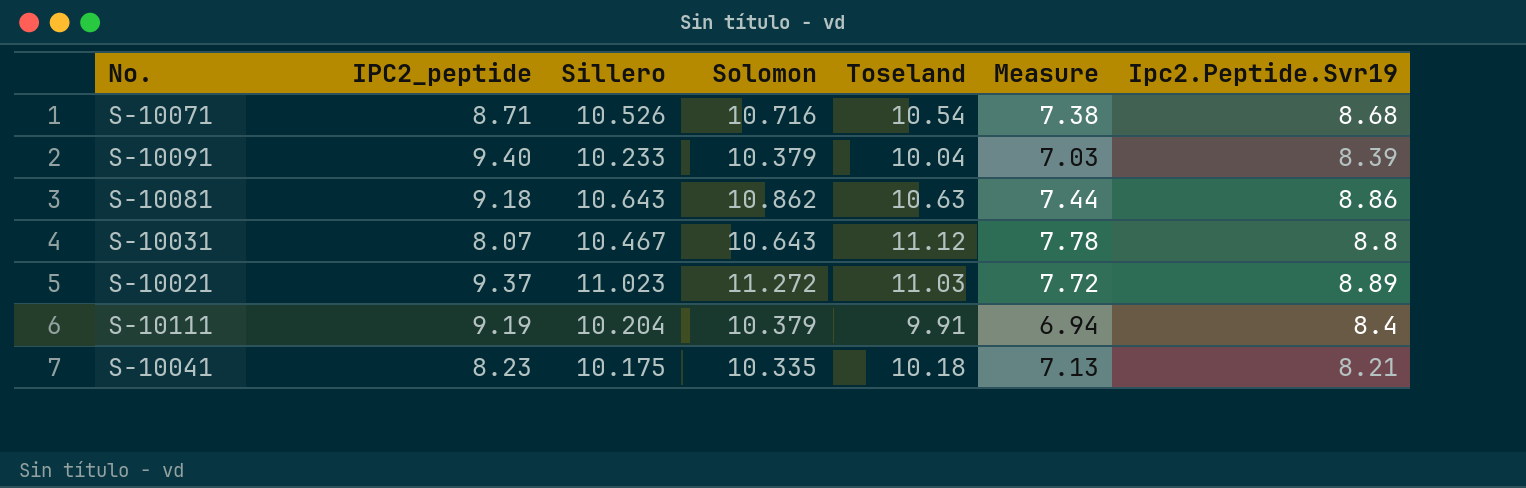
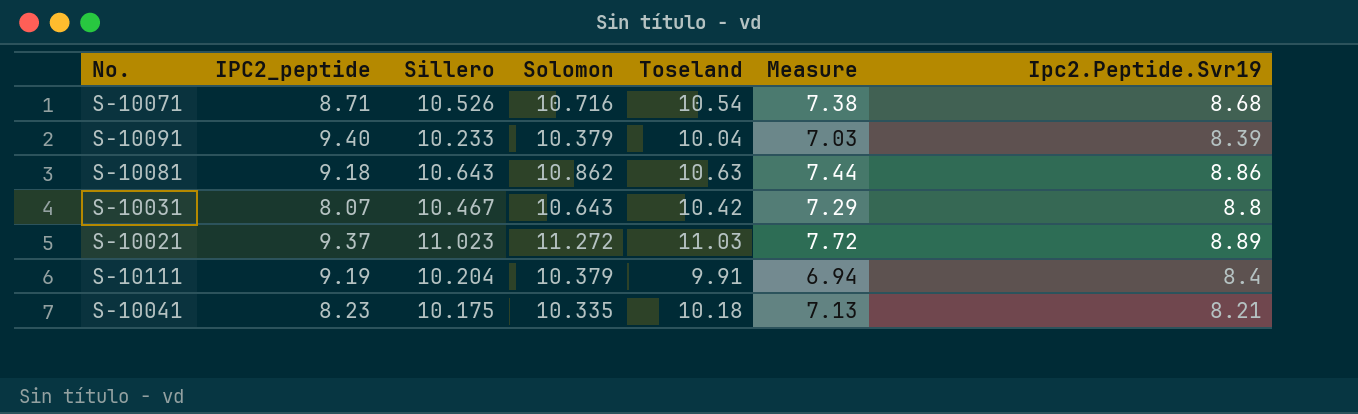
S-10031 | Toseland: 11.12 -> 10.42
S-10031 | Measure: 7.78 -> 7.29

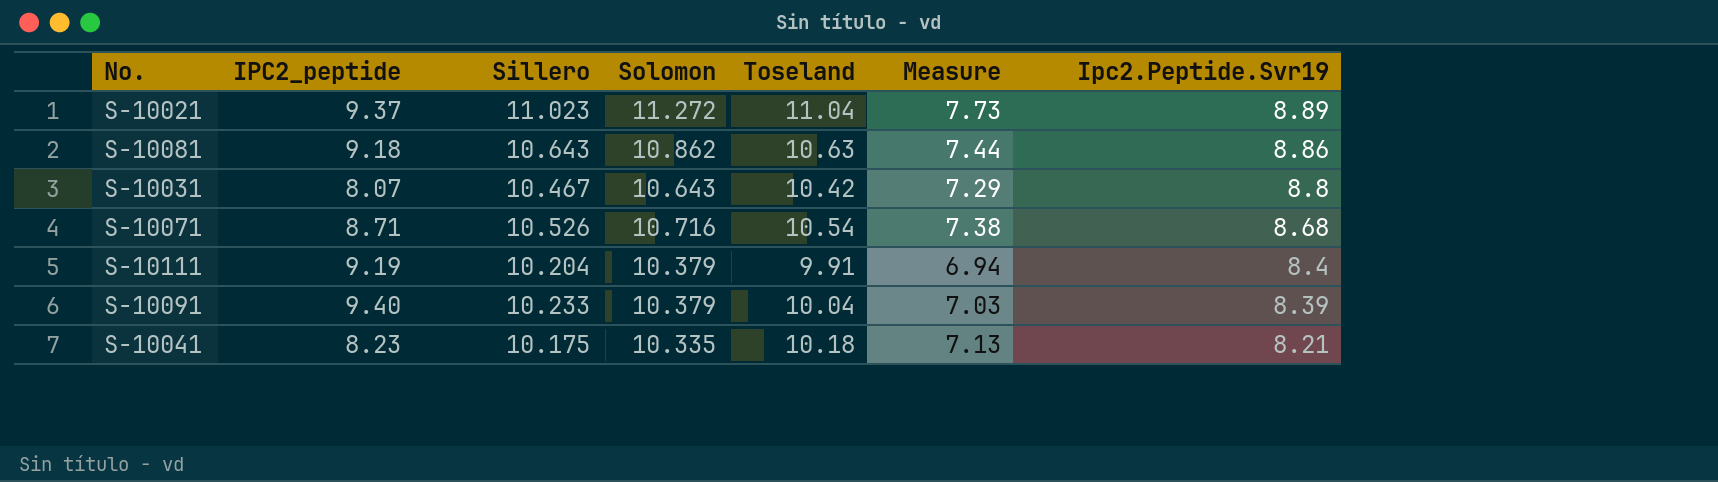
row order: none -> Ipc2.Peptide.Svr19 descending
S-10021 | Toseland: 11.03 -> 11.04
S-10021 | Measure: 7.72 -> 7.73

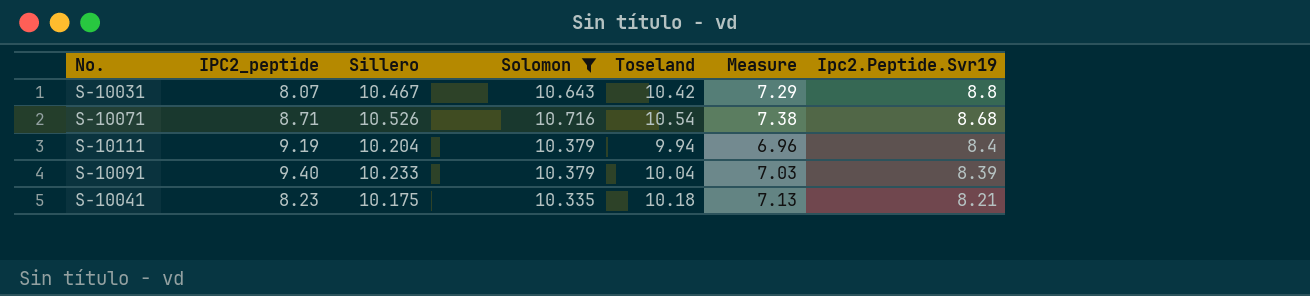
filter: none -> Solomon <= 10.716
S-10111 | Toseland: 9.91 -> 9.94
S-10111 | Measure: 6.94 -> 6.96

